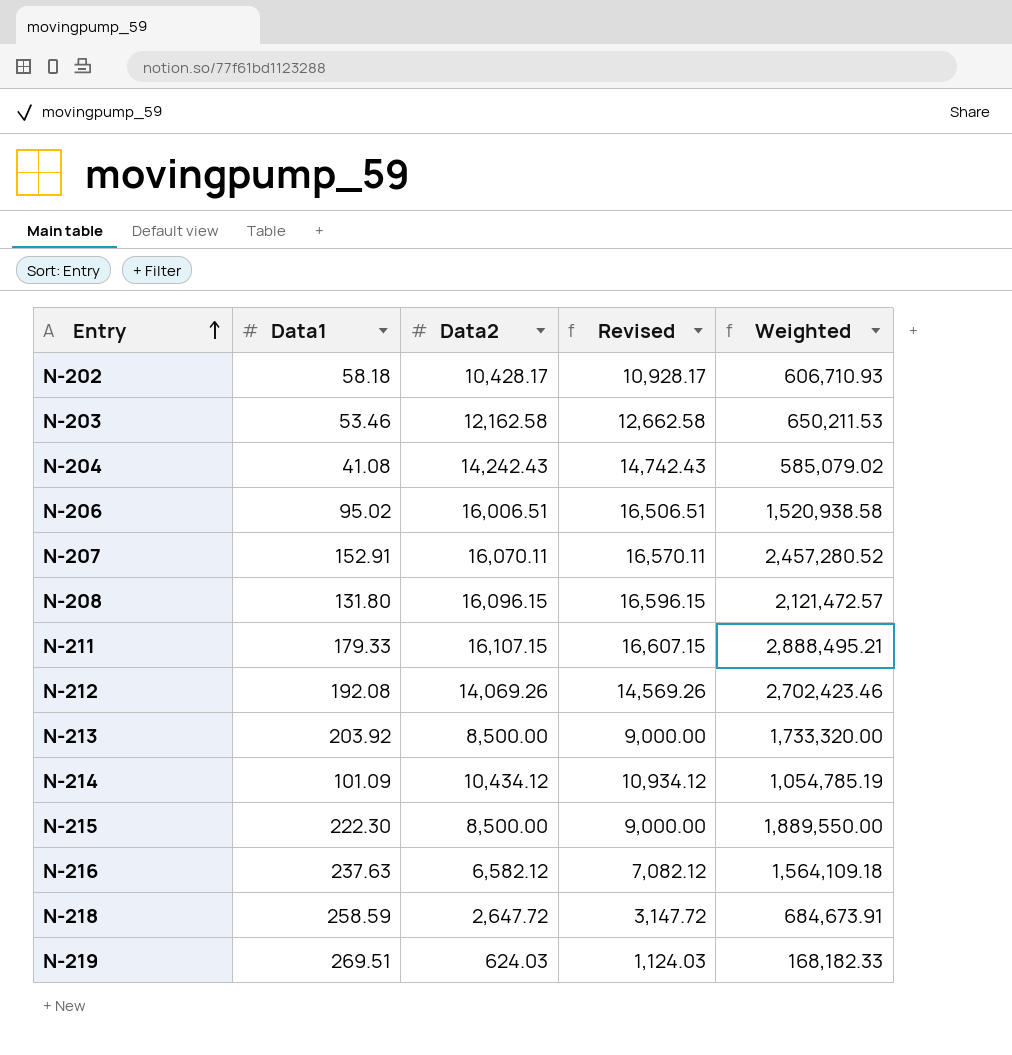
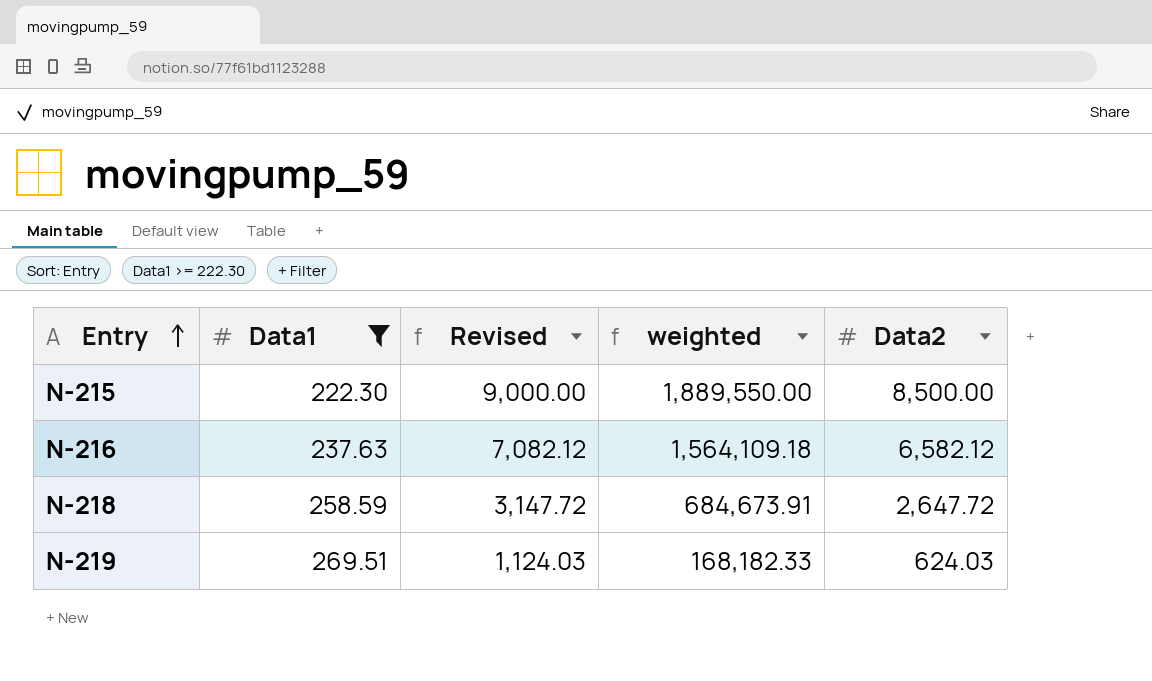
filter: none -> Data1 >= 222.30
column name: Weighted -> weighted
column Data2 | position: 3 -> 5

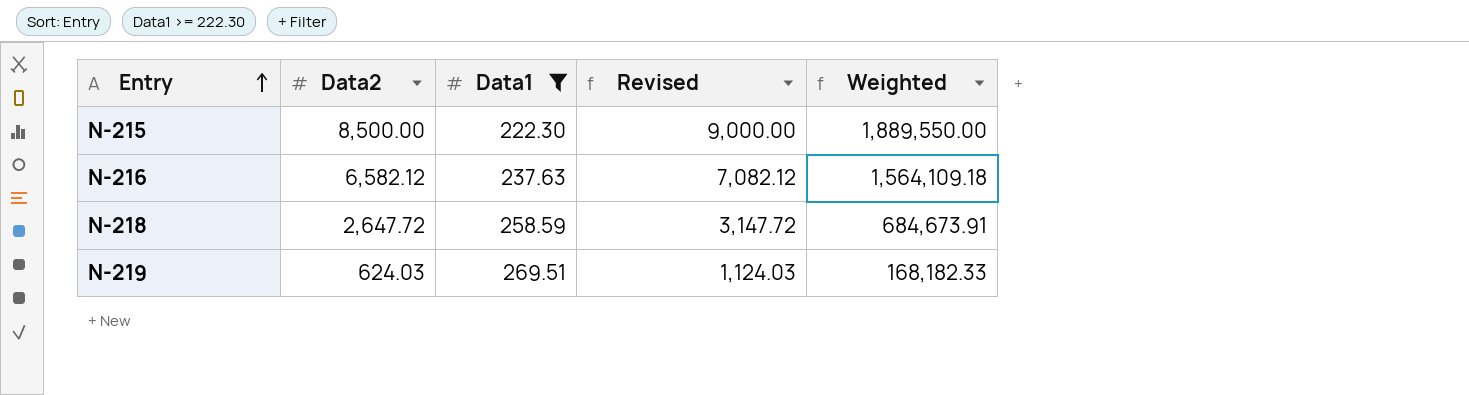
column Data2 | position: 5 -> 2
column name: weighted -> Weighted

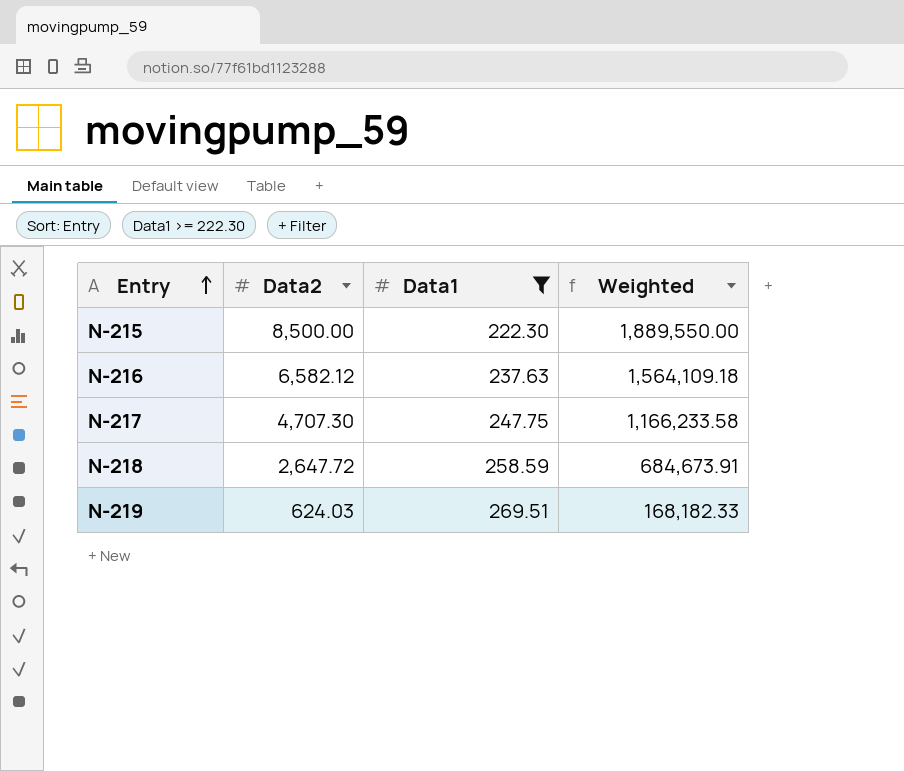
column Revised | formula: [Data2] + 500 -> none
row N-217: none -> 4,707.30 | 247.75 | 1,166,233.58

